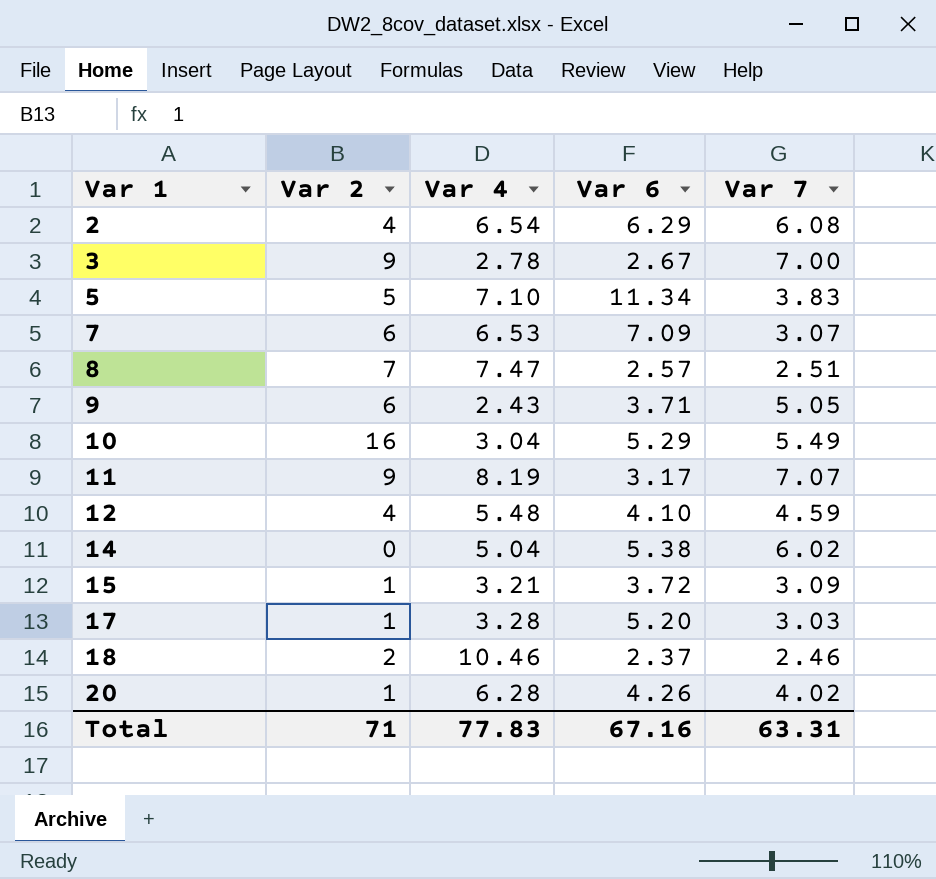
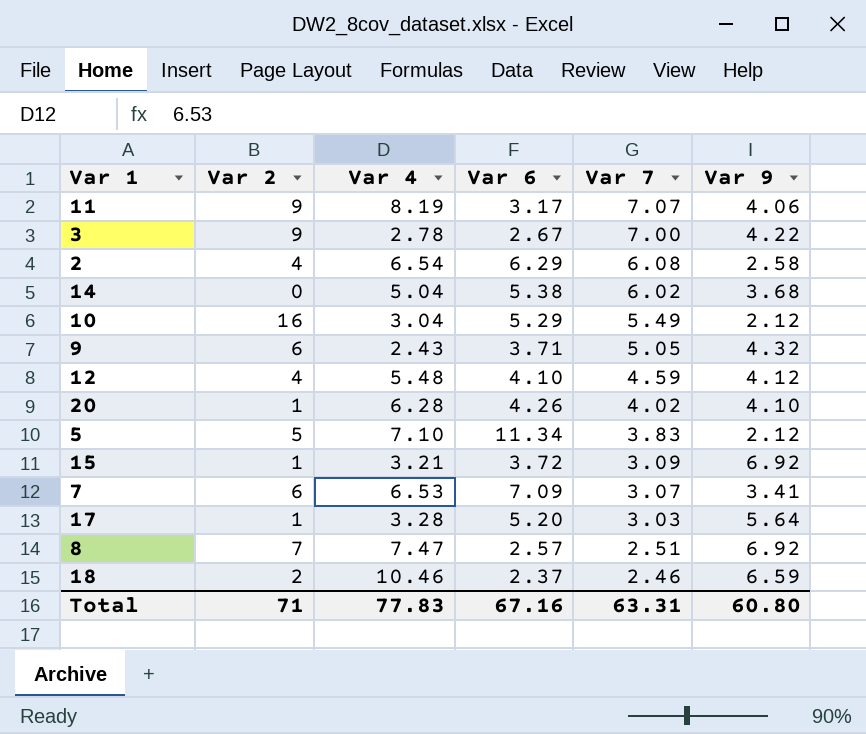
row order: Var 1 ascending -> Var 7 descending
column Var 9 | position: none -> 6

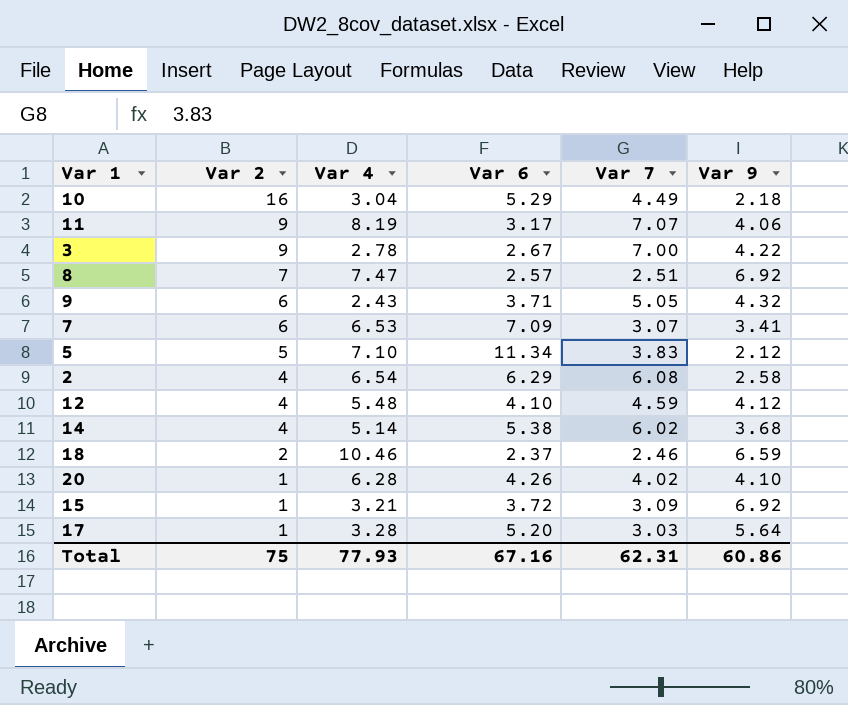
row order: Var 7 descending -> Var 2 descending
10 | Var 7: 5.49 -> 4.49
10 | Var 9: 2.12 -> 2.18
14 | Var 2: 0 -> 4
14 | Var 4: 5.04 -> 5.14
Total | Var 2: 71 -> 75
Total | Var 4: 77.83 -> 77.93
Total | Var 7: 63.31 -> 62.31
Total | Var 9: 60.80 -> 60.86

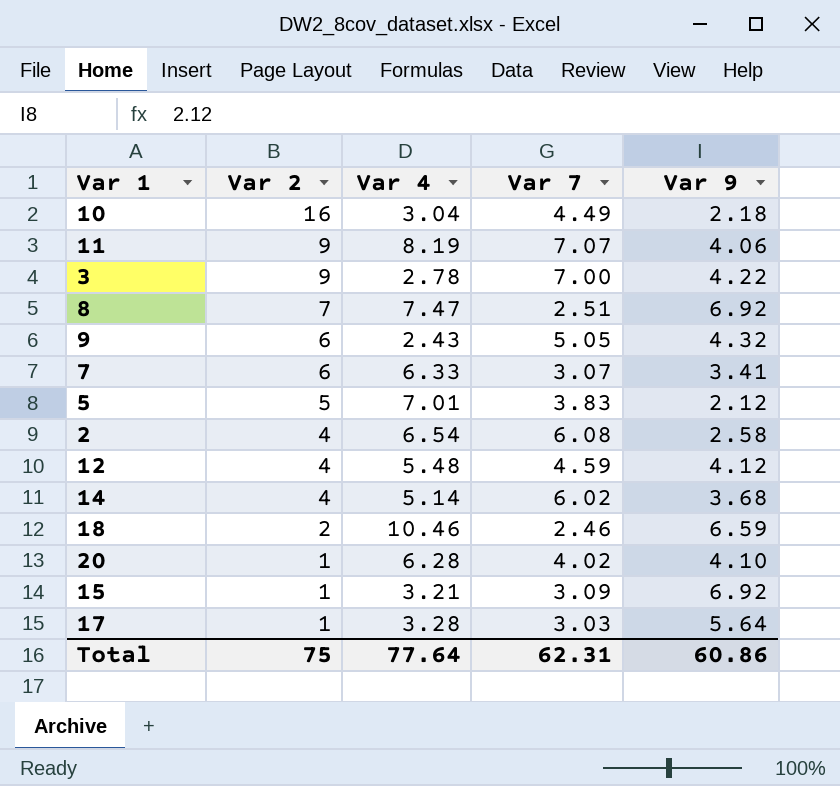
column Var 6 | position: 4 -> none
7 | Var 4: 6.53 -> 6.33
5 | Var 4: 7.10 -> 7.01
Total | Var 4: 77.93 -> 77.64

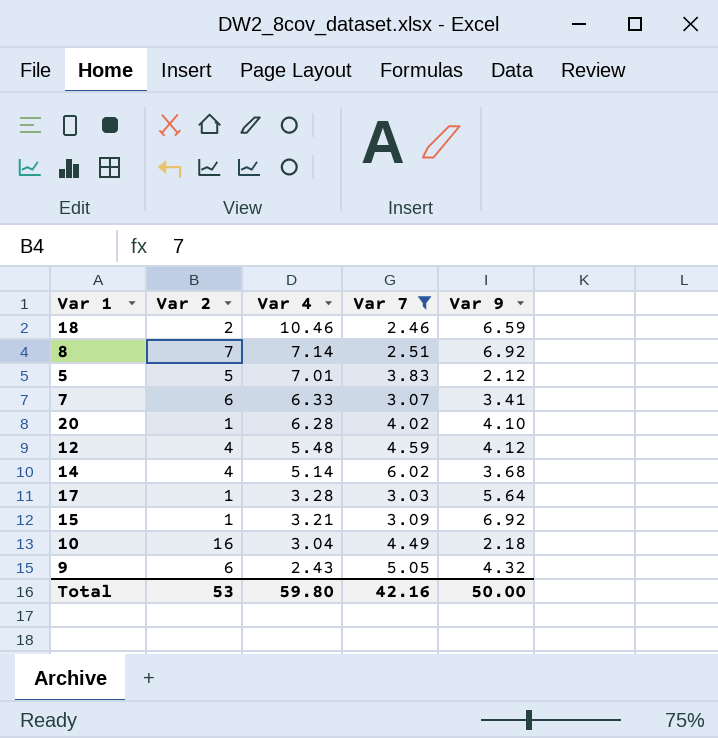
filter: none -> Var 7 <= 6.02
row order: Var 2 descending -> Var 4 descending
8 | Var 4: 7.47 -> 7.14
Total | Var 2: 75 -> 53
Total | Var 4: 77.64 -> 59.80
Total | Var 7: 62.31 -> 42.16
Total | Var 9: 60.86 -> 50.00

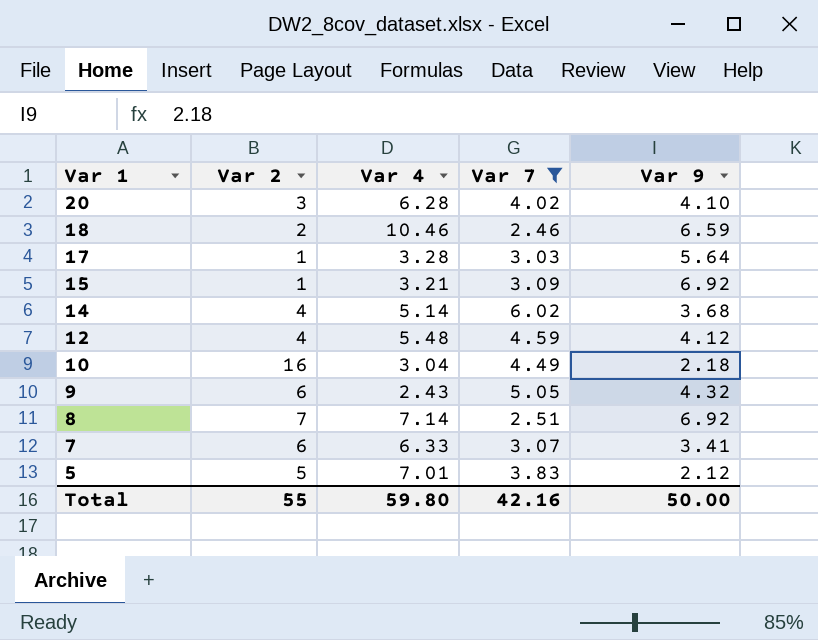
row order: Var 4 descending -> Var 1 descending
20 | Var 2: 1 -> 3
Total | Var 2: 53 -> 55

